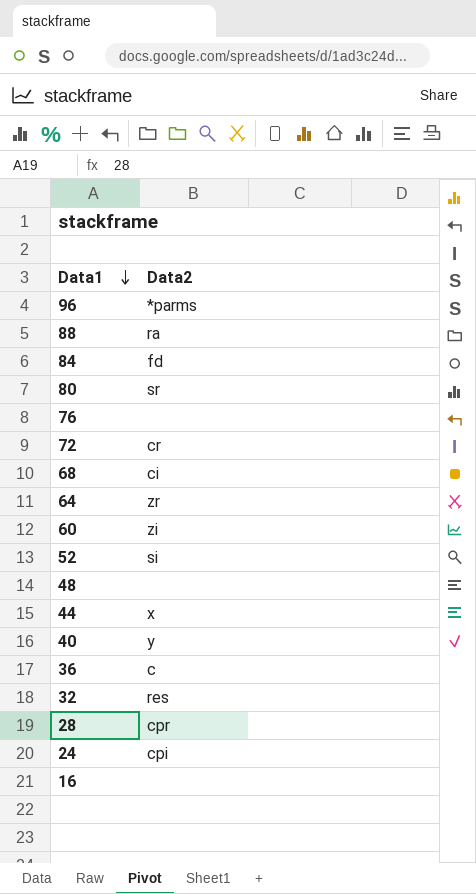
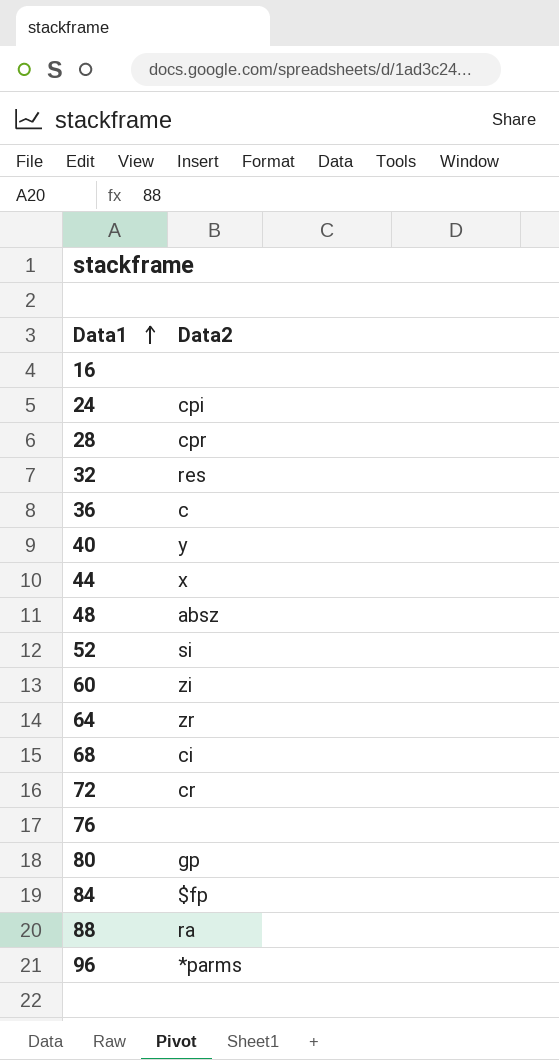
row order: Data1 descending -> Data1 ascending
48 | Data2: none -> absz
80 | Data2: sr -> gp
84 | Data2: fd -> $fp

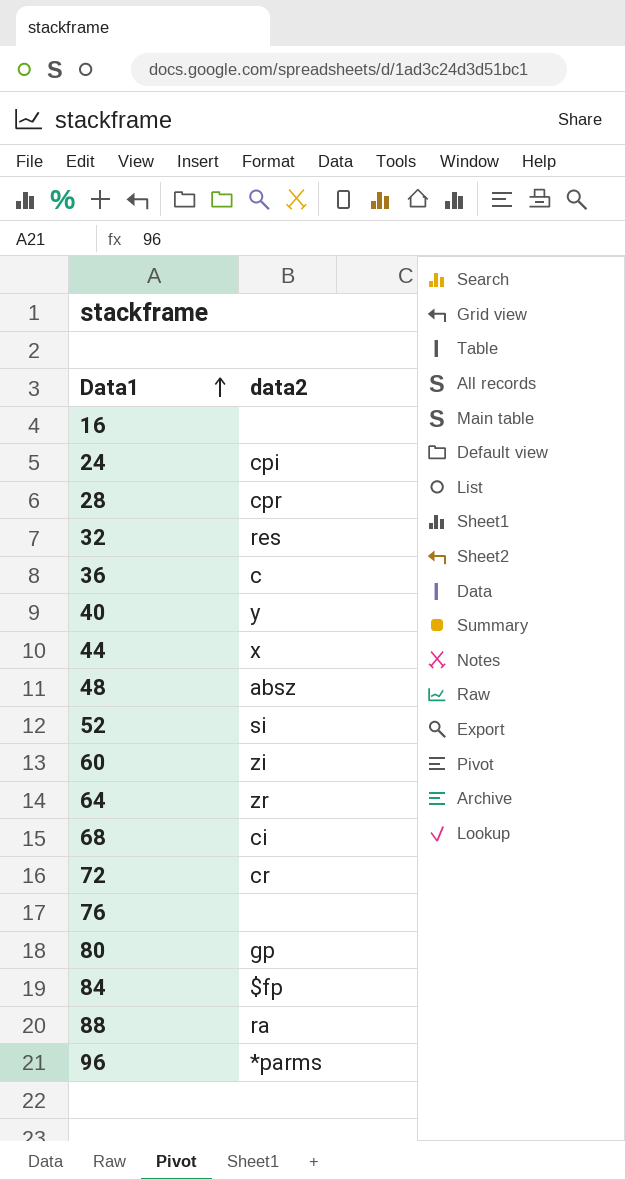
column name: Data2 -> data2

